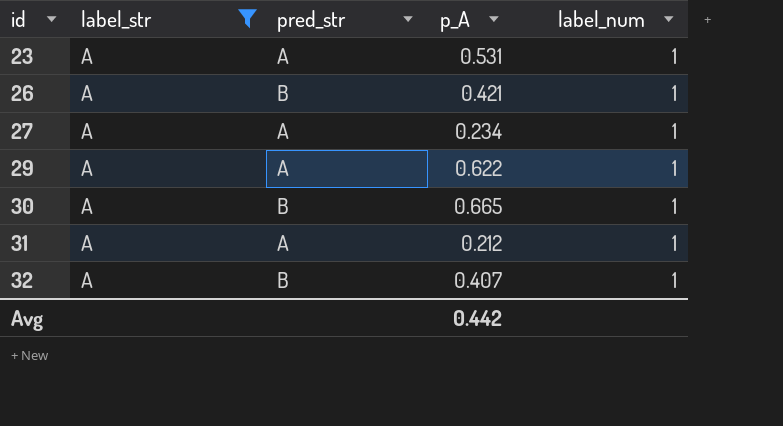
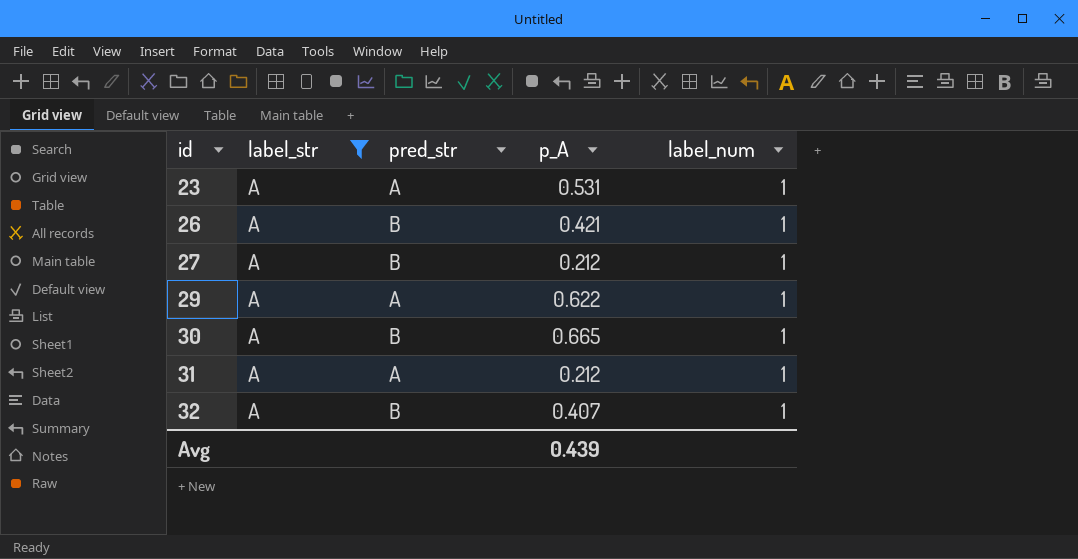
27 | pred_str: A -> B
27 | p_A: 0.234 -> 0.212
Avg | p_A: 0.442 -> 0.439

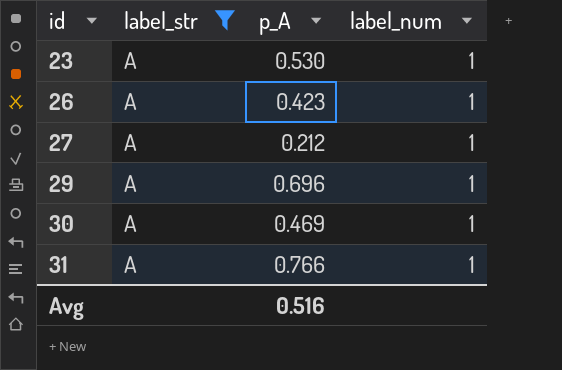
column pred_str | position: 3 -> none
row 32: A | B | 0.407 | 1 -> none
23 | p_A: 0.531 -> 0.530
26 | p_A: 0.421 -> 0.423
29 | p_A: 0.622 -> 0.696
30 | p_A: 0.665 -> 0.469
31 | p_A: 0.212 -> 0.766
Avg | p_A: 0.439 -> 0.516

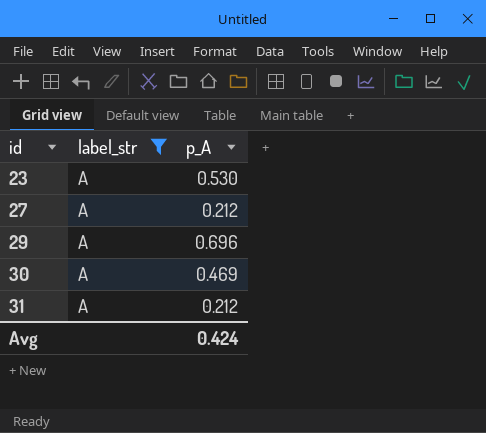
column label_num | position: 4 -> none
row 26: A | 0.423 | 1 -> none
31 | p_A: 0.766 -> 0.212
Avg | p_A: 0.516 -> 0.424

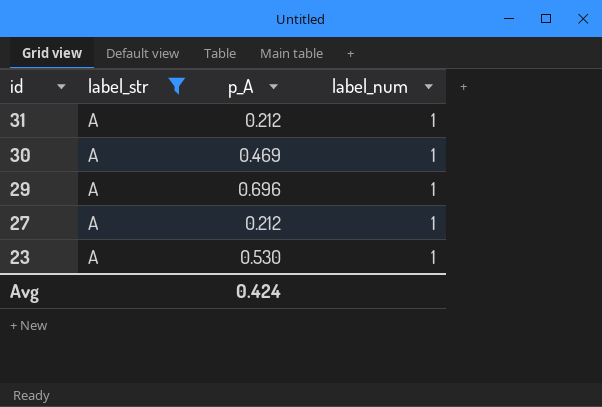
row order: id ascending -> id descending
column label_num | position: none -> 4

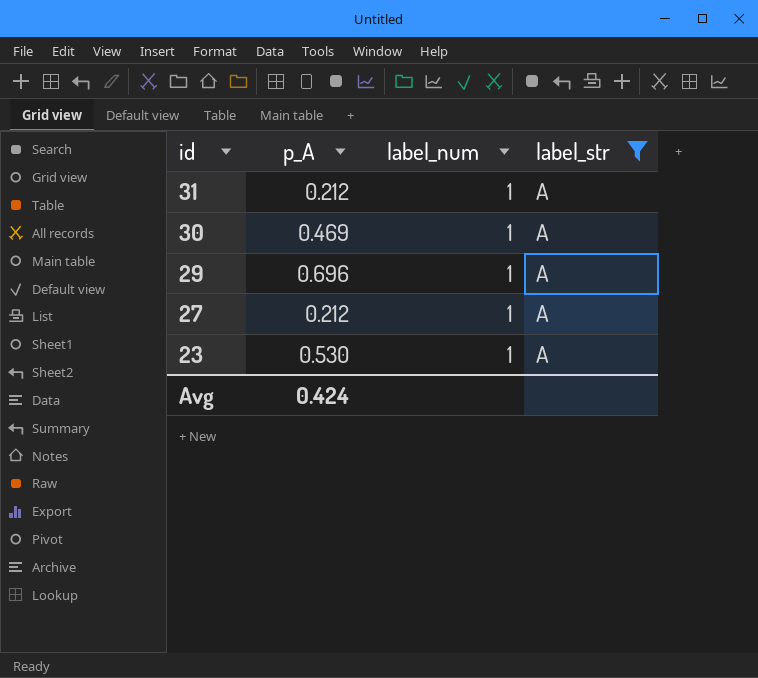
column label_str | position: 2 -> 4

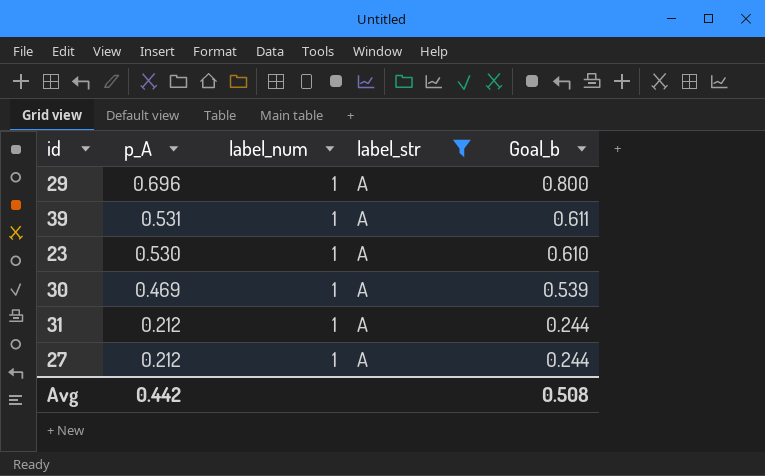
row order: id descending -> p_A descending
column Goal_b | formula: none -> [p_A] * 1.15
row 39: none -> 0.531 | 1 | A | 0.611
Avg | p_A: 0.424 -> 0.442

